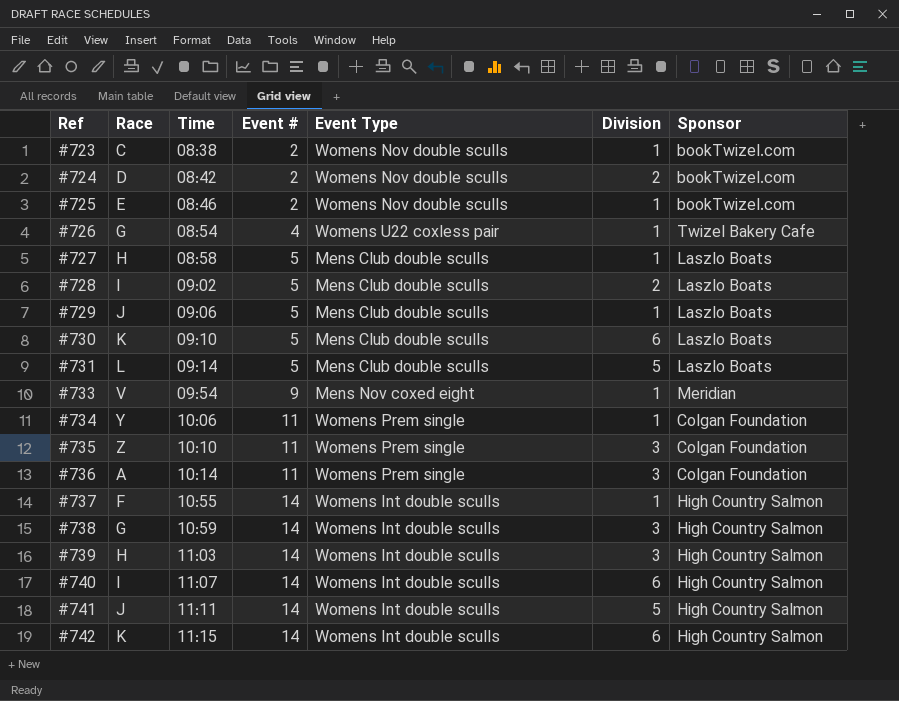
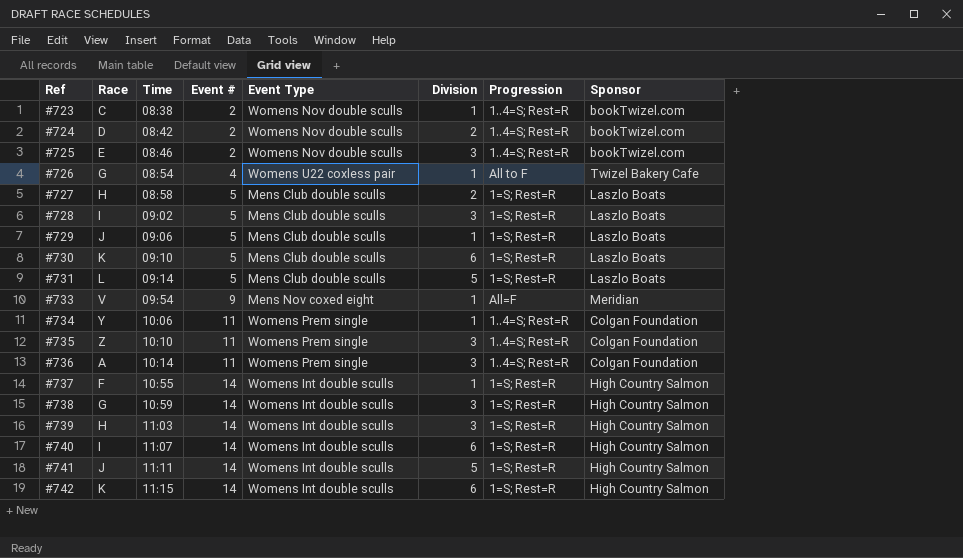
column Progression | position: none -> 7
#725 | Division: 1 -> 3
#727 | Division: 1 -> 2
#728 | Division: 2 -> 3

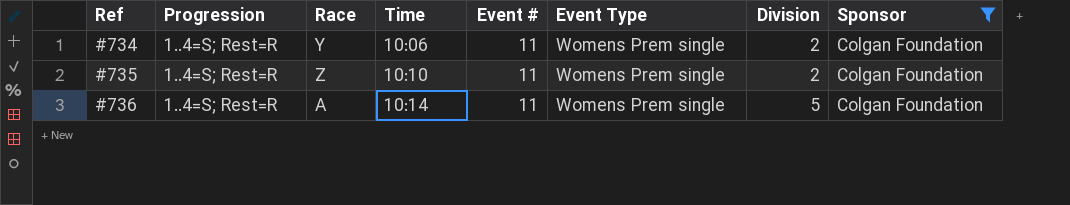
filter: none -> Sponsor = Colgan Foundation
column Progression | position: 7 -> 2
#734 | Division: 1 -> 2
#735 | Division: 3 -> 2
#736 | Division: 3 -> 5

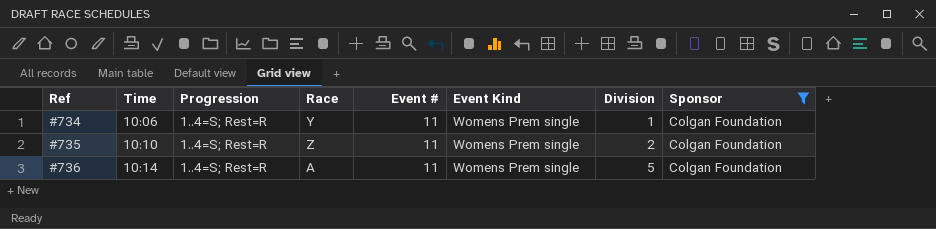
column Time | position: 4 -> 2
column name: Event Type -> Event Kind
#734 | Division: 2 -> 1

